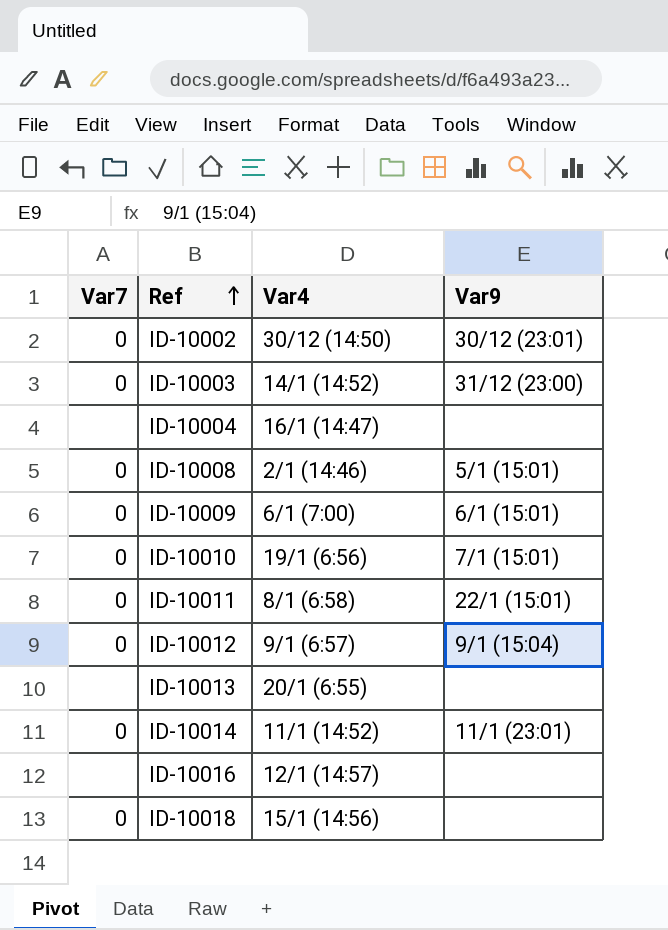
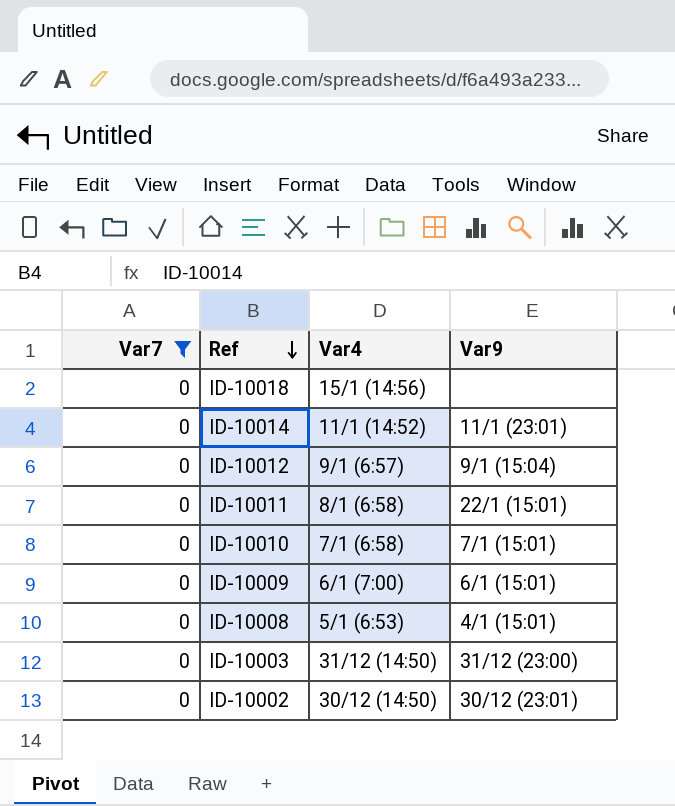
filter: none -> Var7 = 0
row order: Ref ascending -> Ref descending
ID-10010 | Var4: 19/1 (6:56) -> 7/1 (6:58)
ID-10008 | Var4: 2/1 (14:46) -> 5/1 (6:53)
ID-10008 | Var9: 5/1 (15:01) -> 4/1 (15:01)
ID-10003 | Var4: 14/1 (14:52) -> 31/12 (14:50)

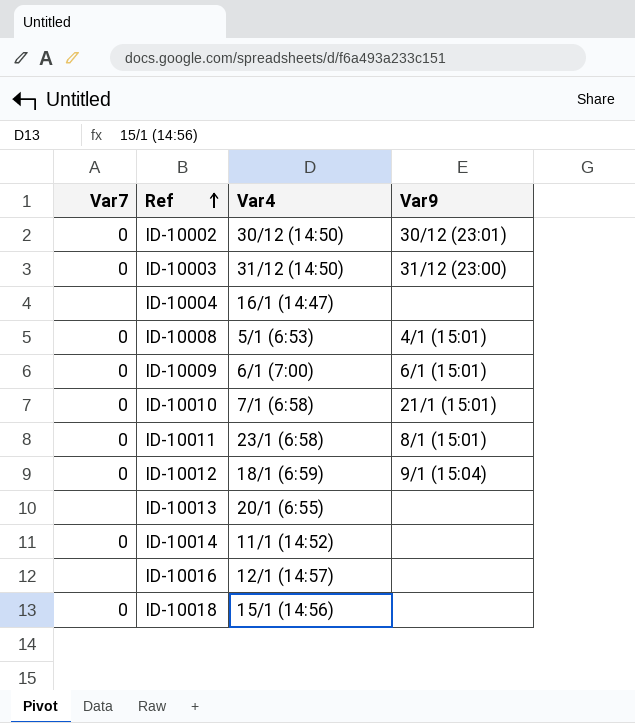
filter: Var7 = 0 -> none
row order: Ref descending -> Ref ascending
ID-10010 | Var9: 7/1 (15:01) -> 21/1 (15:01)
ID-10011 | Var4: 8/1 (6:58) -> 23/1 (6:58)
ID-10011 | Var9: 22/1 (15:01) -> 8/1 (15:01)
ID-10012 | Var4: 9/1 (6:57) -> 18/1 (6:59)
ID-10014 | Var9: 11/1 (23:01) -> none

